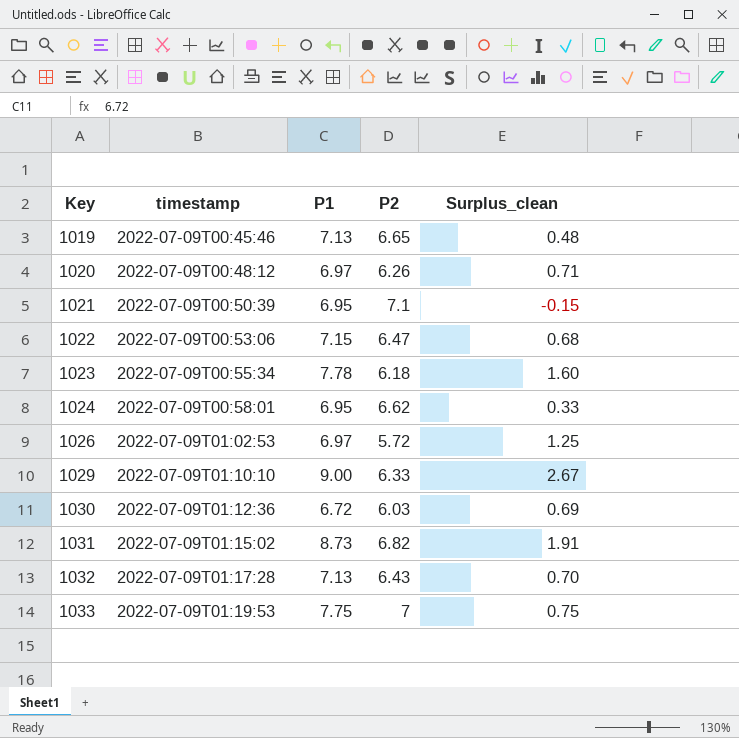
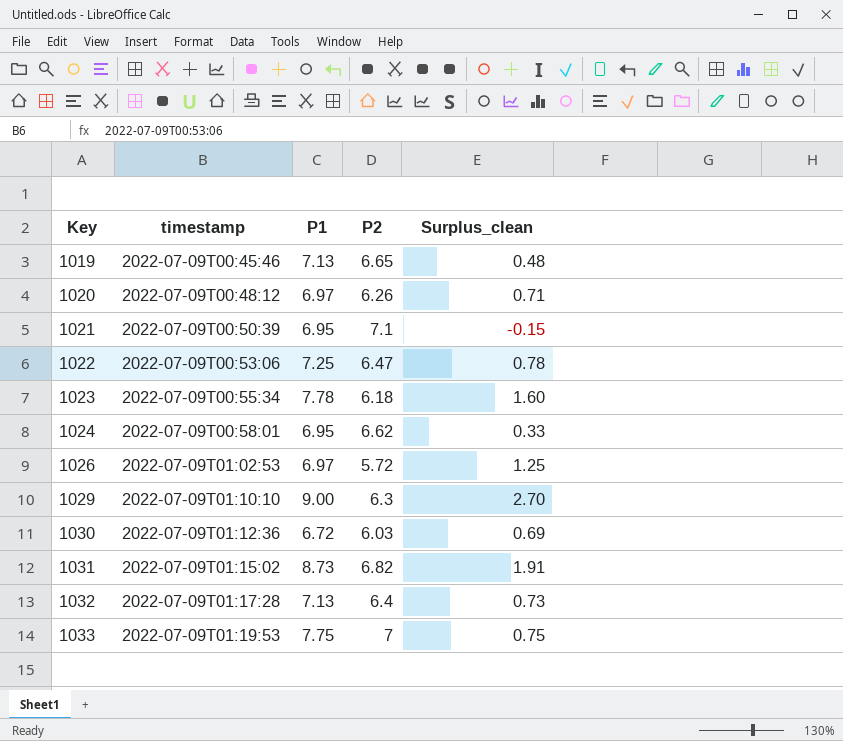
1022 | P1: 7.15 -> 7.25
1022 | Surplus_clean: 0.68 -> 0.78
1029 | P2: 6.33 -> 6.3
1029 | Surplus_clean: 2.67 -> 2.70
1032 | P2: 6.43 -> 6.4
1032 | Surplus_clean: 0.70 -> 0.73

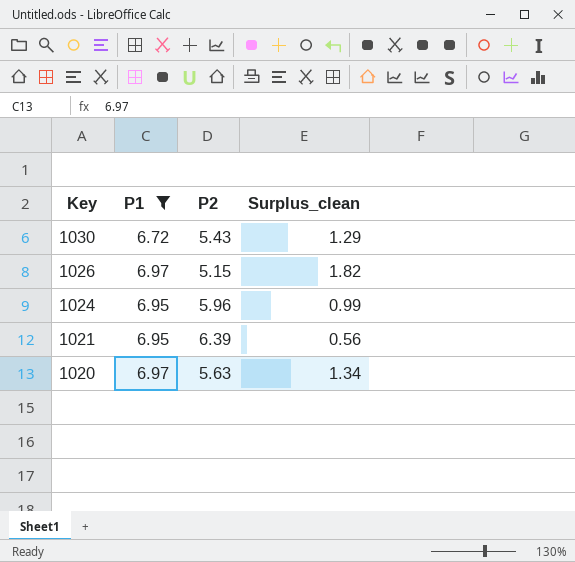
filter: none -> P1 <= 6.97
row order: Key ascending -> Key descending
column timestamp | position: 2 -> none
1030 | P2: 6.03 -> 5.43
1030 | Surplus_clean: 0.69 -> 1.29
1026 | P2: 5.72 -> 5.15
1026 | Surplus_clean: 1.25 -> 1.82
1024 | P2: 6.62 -> 5.96
1024 | Surplus_clean: 0.33 -> 0.99
1021 | P2: 7.1 -> 6.39
1021 | Surplus_clean: -0.15 -> 0.56
1020 | P2: 6.26 -> 5.63
1020 | Surplus_clean: 0.71 -> 1.34

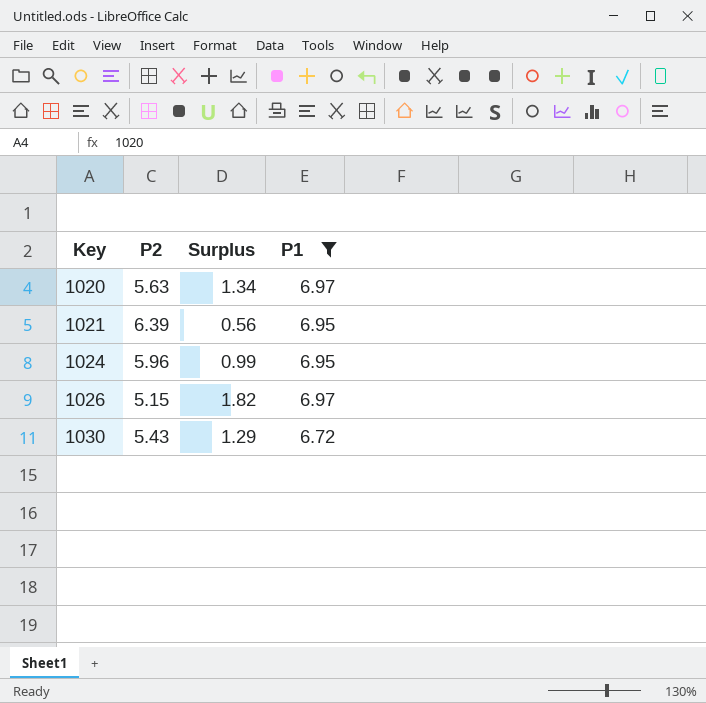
row order: Key descending -> Key ascending
column name: Surplus_clean -> Surplus
column P1 | position: 2 -> 4

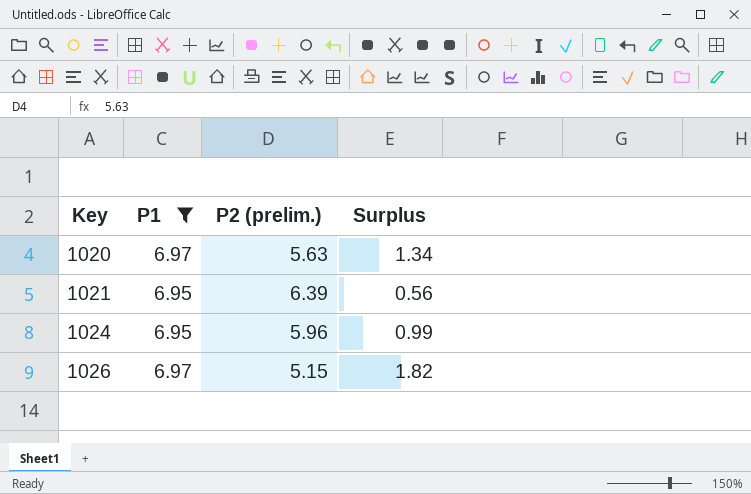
column P1 | position: 4 -> 2
column name: P2 -> P2 (prelim.)
row 1030: 5.43 | 1.29 | 6.72 -> none

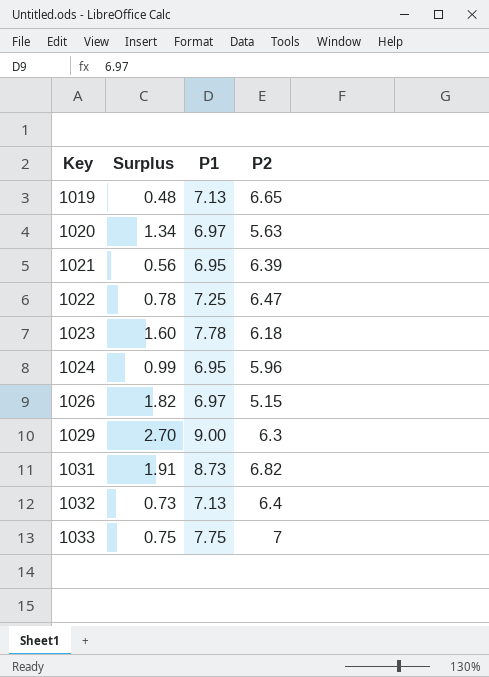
filter: P1 <= 6.97 -> none
column Surplus | position: 4 -> 2
column name: P2 (prelim.) -> P2

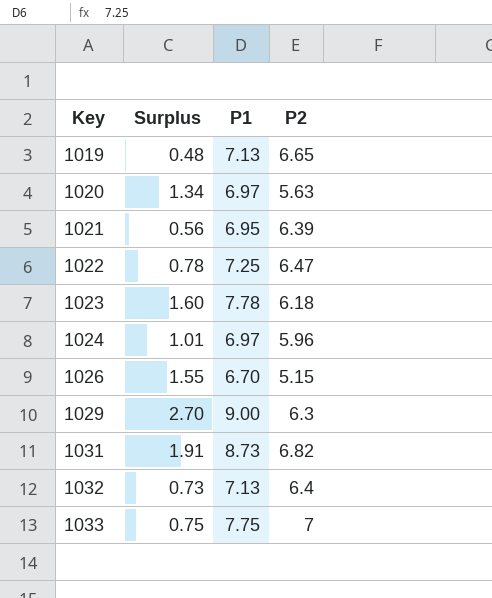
1024 | Surplus: 0.99 -> 1.01
1024 | P1: 6.95 -> 6.97
1026 | Surplus: 1.82 -> 1.55
1026 | P1: 6.97 -> 6.70

